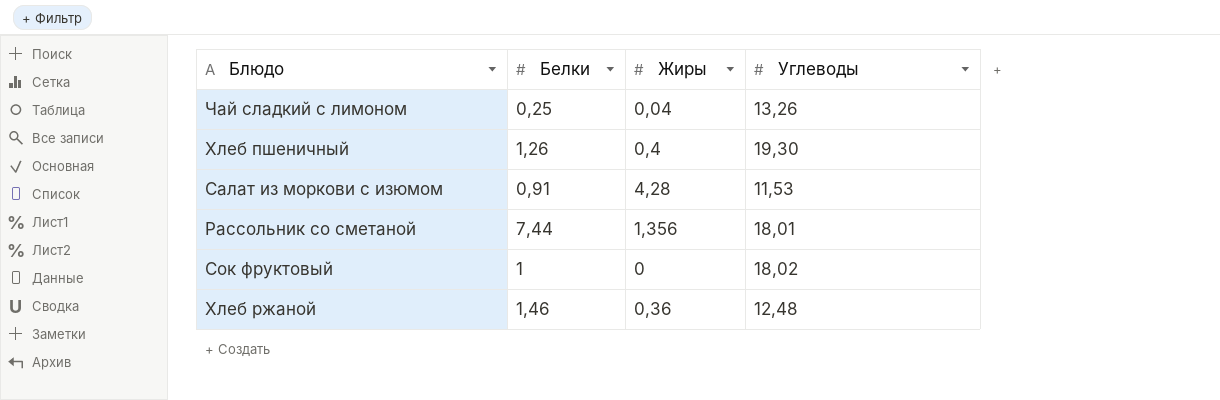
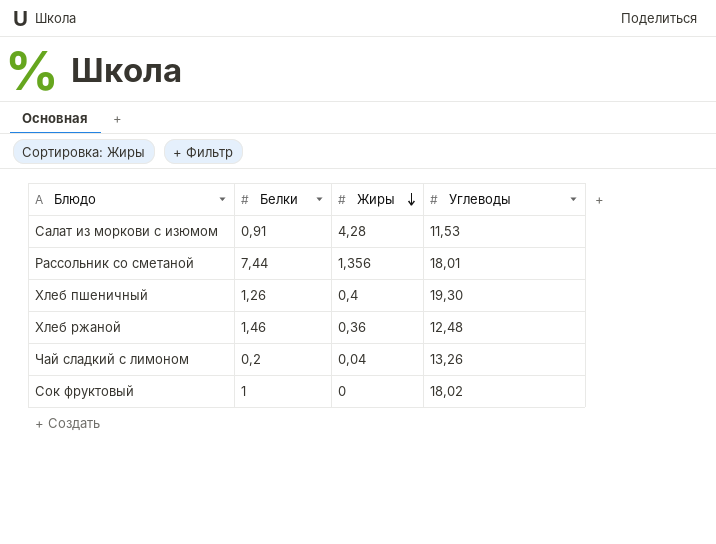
row order: none -> Жиры descending
Чай сладкий с лимоном | Белки: 0,25 -> 0,2

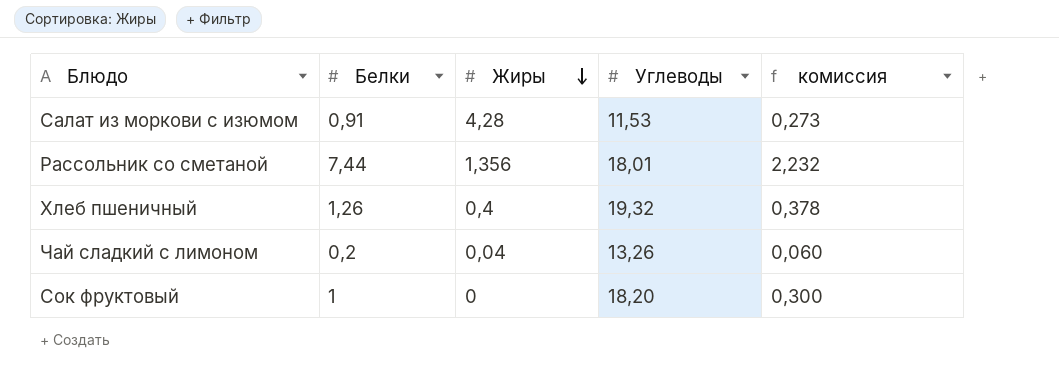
column комиссия | formula: none -> [Белки] * 0,3
row Хлеб ржаной: 1,46 | 0,36 | 12,48 -> none
Хлеб пшеничный | Углеводы: 19,30 -> 19,32
Сок фруктовый | Углеводы: 18,02 -> 18,20

